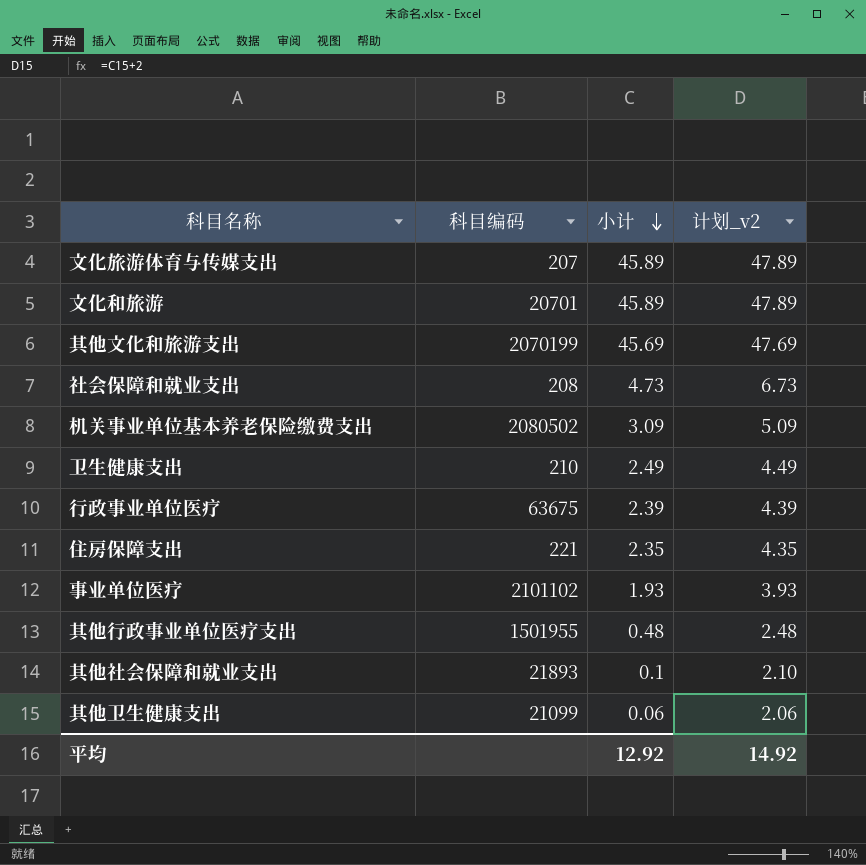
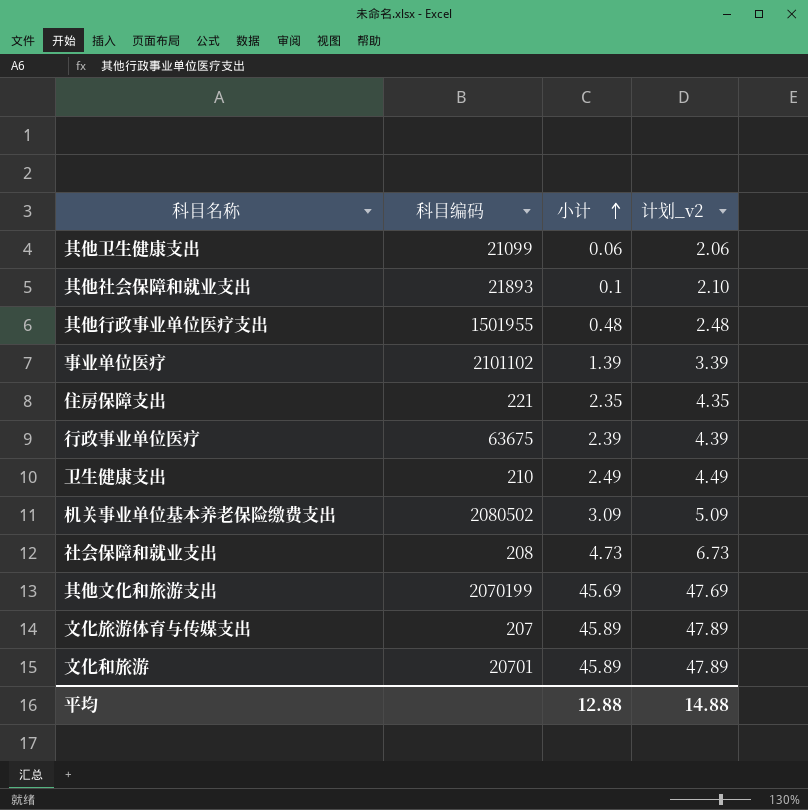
row order: 小计 descending -> 小计 ascending
事业单位医疗 | 小计: 1.93 -> 1.39
事业单位医疗 | 计划_v2: 3.93 -> 3.39
平均 | 小计: 12.92 -> 12.88
平均 | 计划_v2: 14.92 -> 14.88

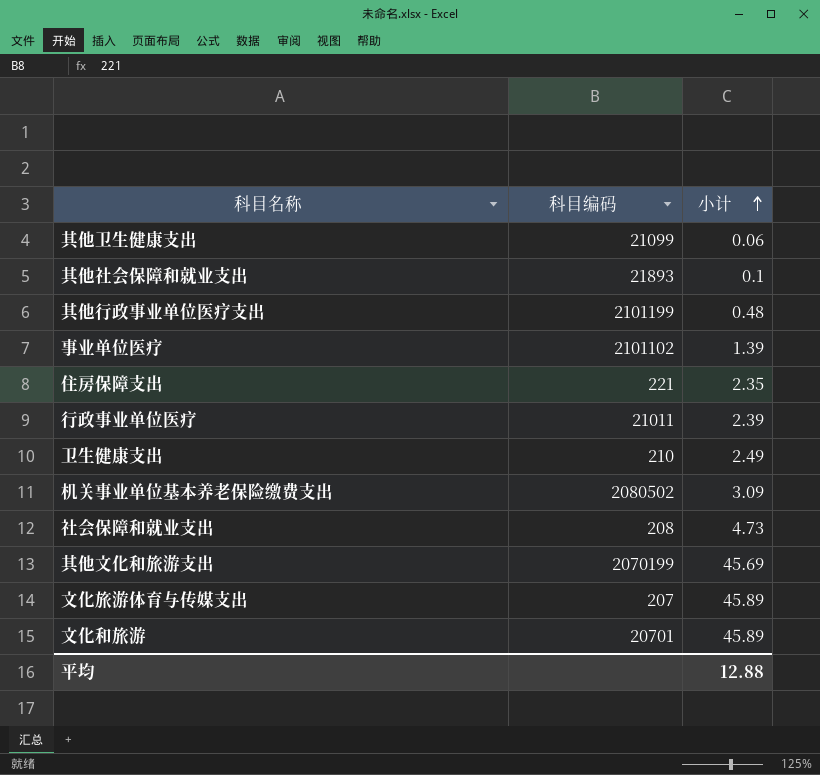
column 计划_v2 | formula: [小计] + 2 -> none
其他行政事业单位医疗支出 | 科目编码: 1501955 -> 2101199
行政事业单位医疗 | 科目编码: 63675 -> 21011

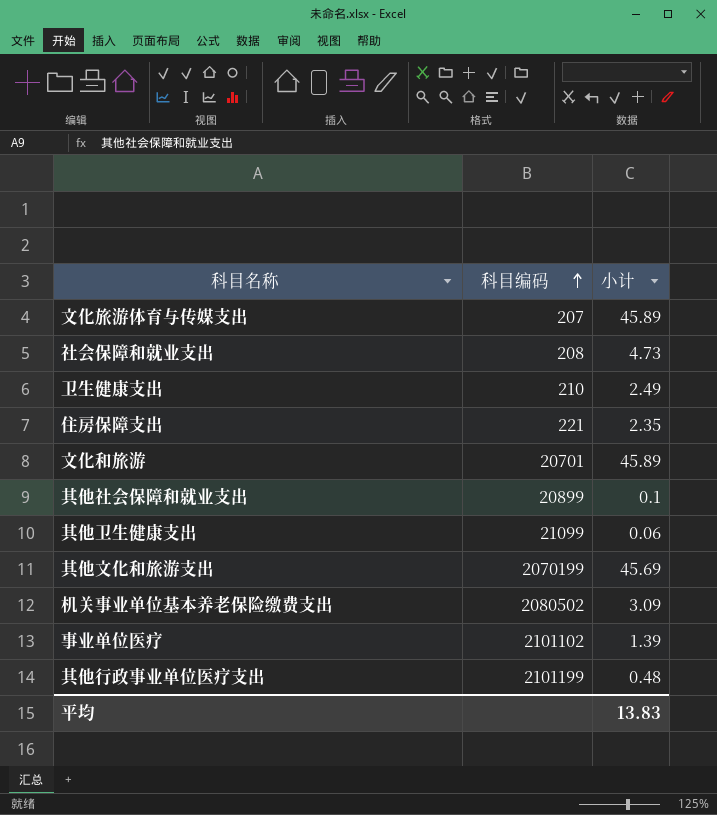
row order: 小计 ascending -> 科目编码 ascending
row 行政事业单位医疗: 21011 | 2.39 -> none
其他社会保障和就业支出 | 科目编码: 21893 -> 20899
平均 | 小计: 12.88 -> 13.83

